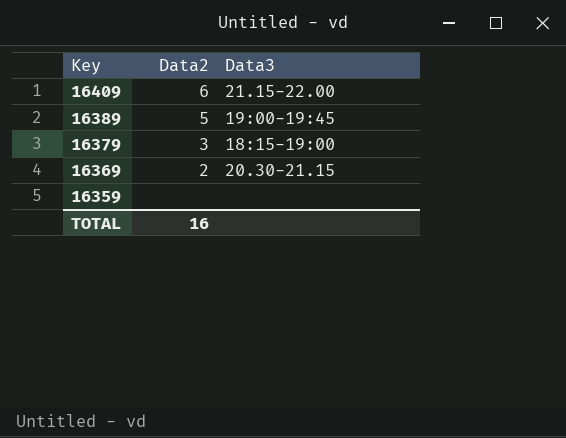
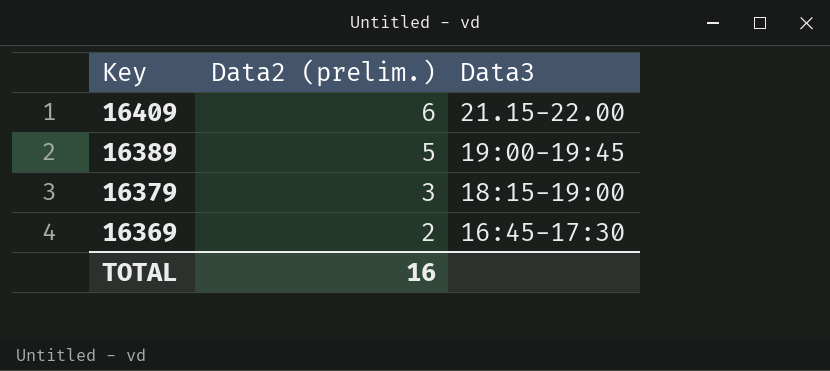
column name: Data2 -> Data2 (prelim.)
row 16359: none | none -> none
16369 | Data3: 20.30-21.15 -> 16:45-17:30

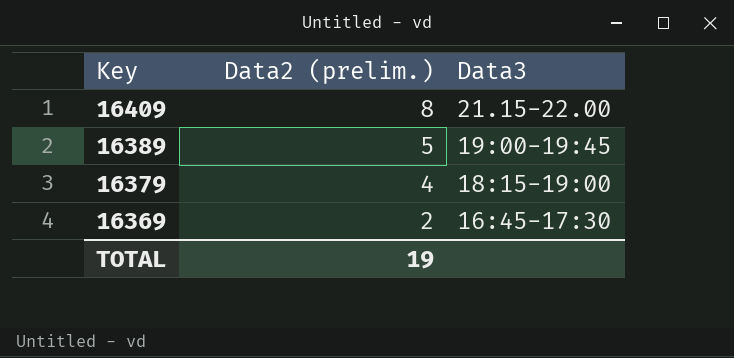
16409 | Data2 (prelim.): 6 -> 8
16379 | Data2 (prelim.): 3 -> 4
TOTAL | Data2 (prelim.): 16 -> 19

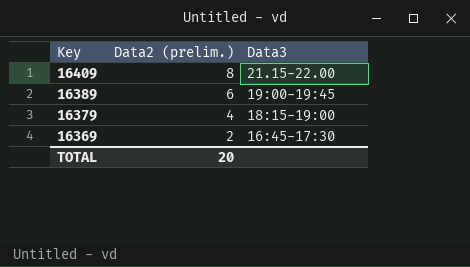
16389 | Data2 (prelim.): 5 -> 6
TOTAL | Data2 (prelim.): 19 -> 20

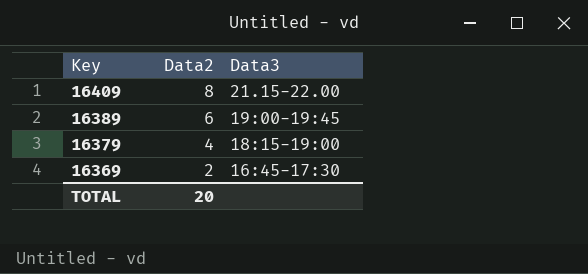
column name: Data2 (prelim.) -> Data2

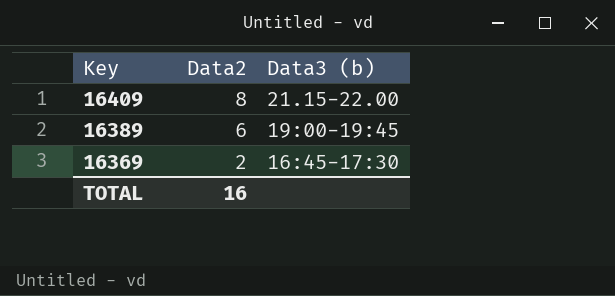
column name: Data3 -> Data3 (b)
row 16379: 4 | 18:15-19:00 -> none
TOTAL | Data2: 20 -> 16

